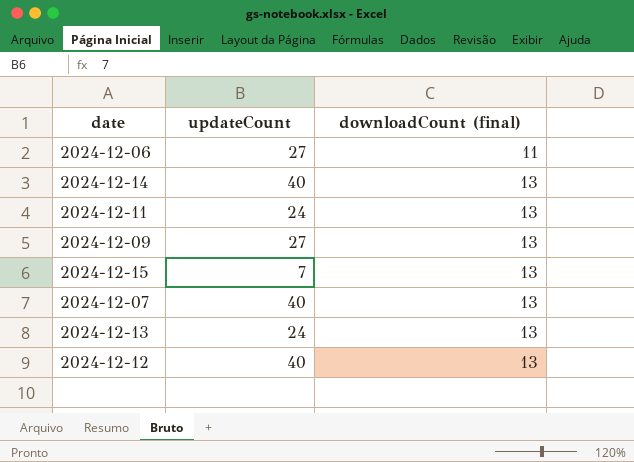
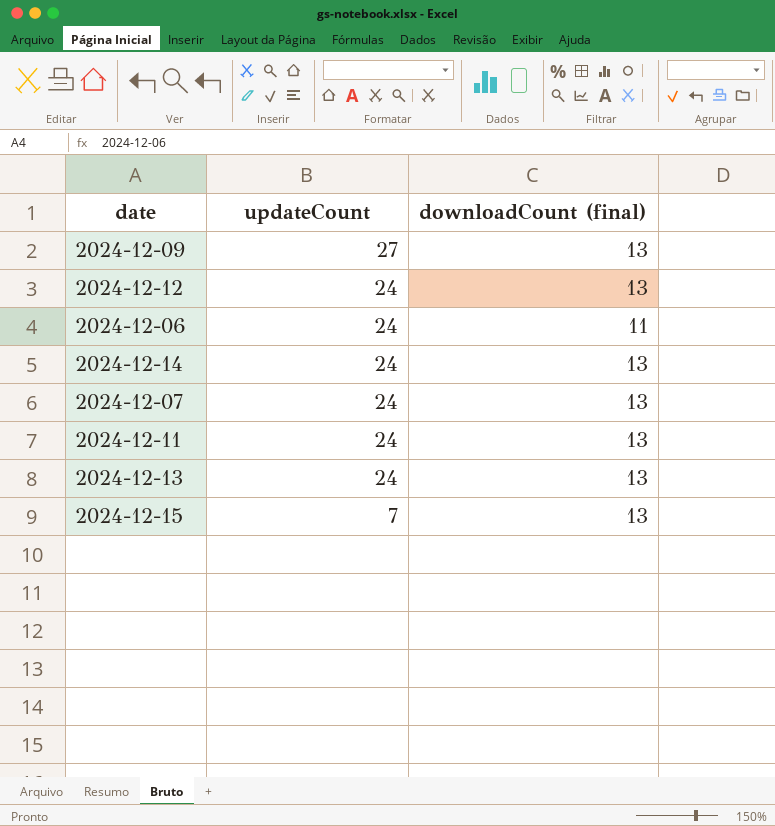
row order: downloadCount (final) ascending -> updateCount descending
2024-12-12 | updateCount: 40 -> 24
2024-12-06 | updateCount: 27 -> 24
2024-12-14 | updateCount: 40 -> 24
2024-12-07 | updateCount: 40 -> 24

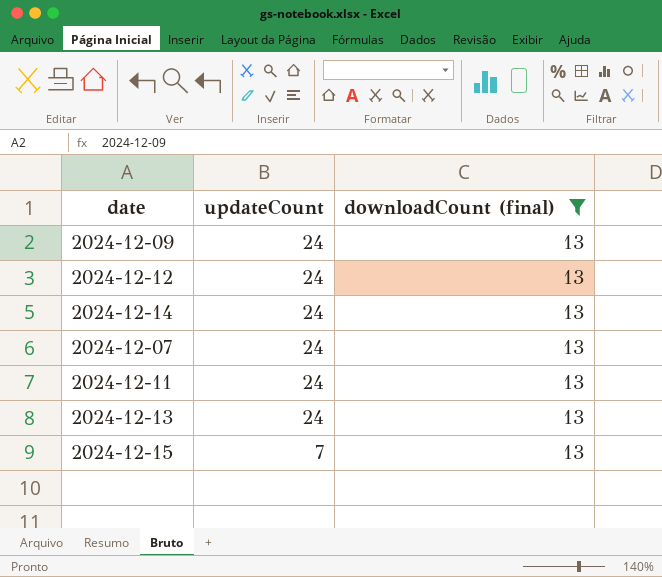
filter: none -> downloadCount (final) = 13
2024-12-09 | updateCount: 27 -> 24

